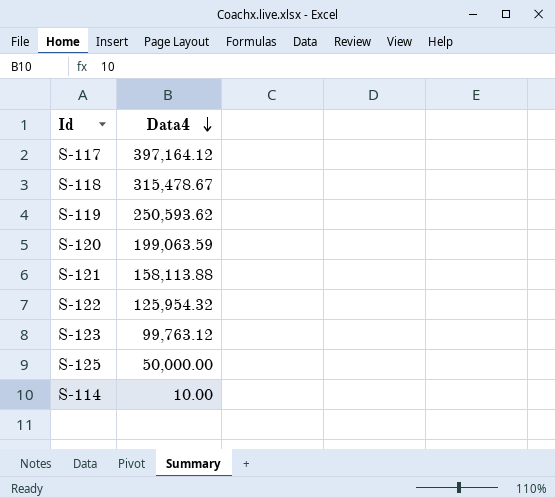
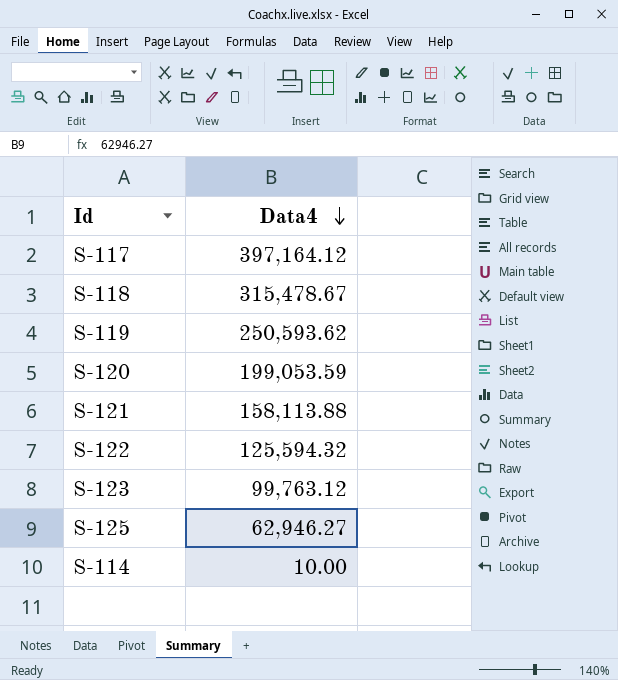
S-120 | Data4: 199,063.59 -> 199,053.59
S-122 | Data4: 125,954.32 -> 125,594.32
S-125 | Data4: 50,000.00 -> 62,946.27

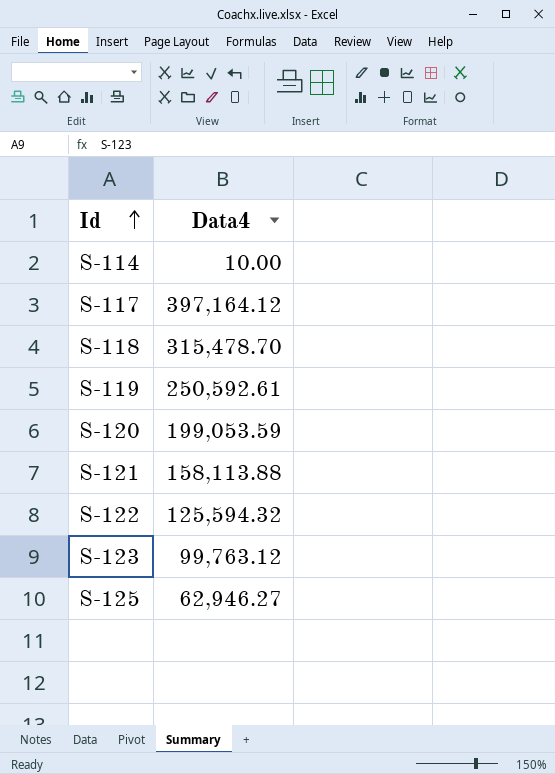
row order: Data4 descending -> Id ascending
S-118 | Data4: 315,478.67 -> 315,478.70
S-119 | Data4: 250,593.62 -> 250,592.61

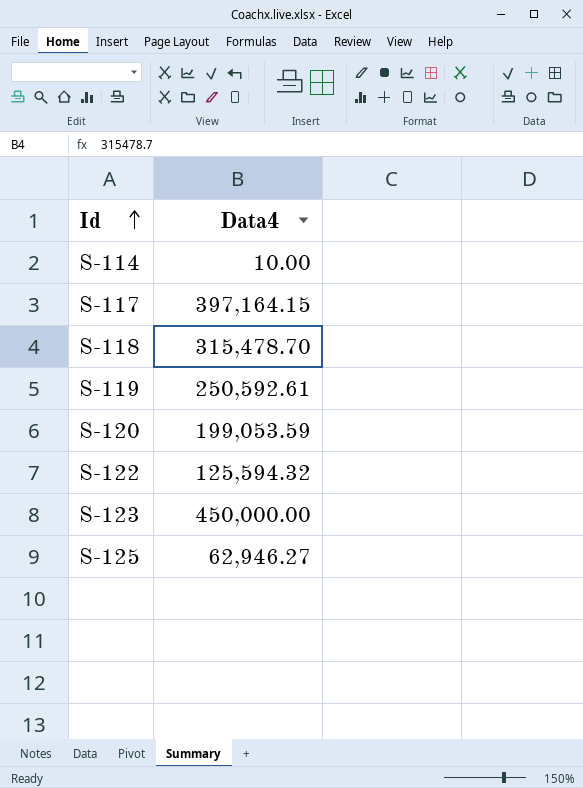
row S-121: 158,113.88 -> none
S-117 | Data4: 397,164.12 -> 397,164.15
S-123 | Data4: 99,763.12 -> 450,000.00

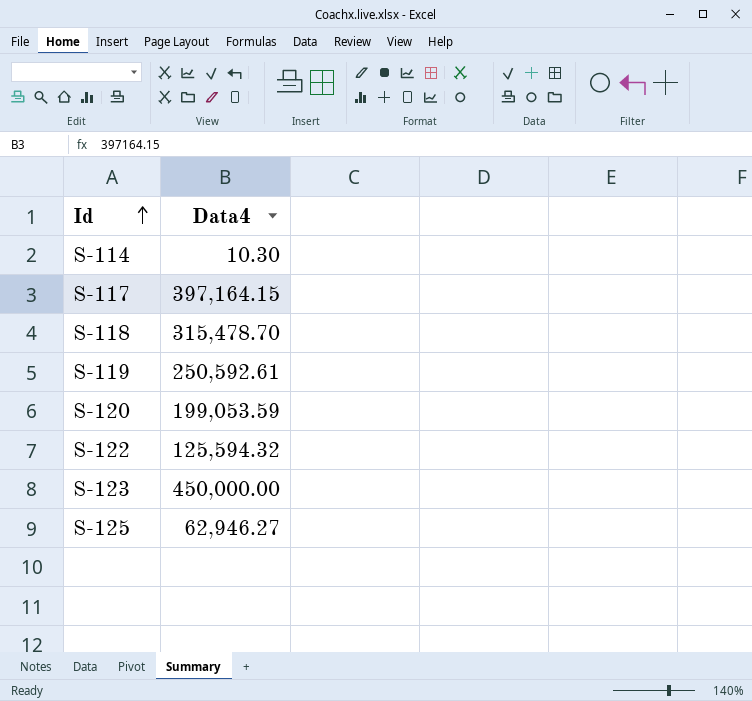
S-114 | Data4: 10.00 -> 10.30

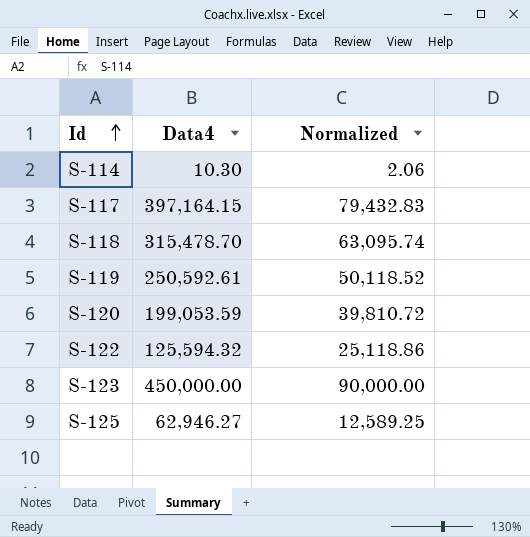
column Normalized | formula: none -> [Data4] * 0.2

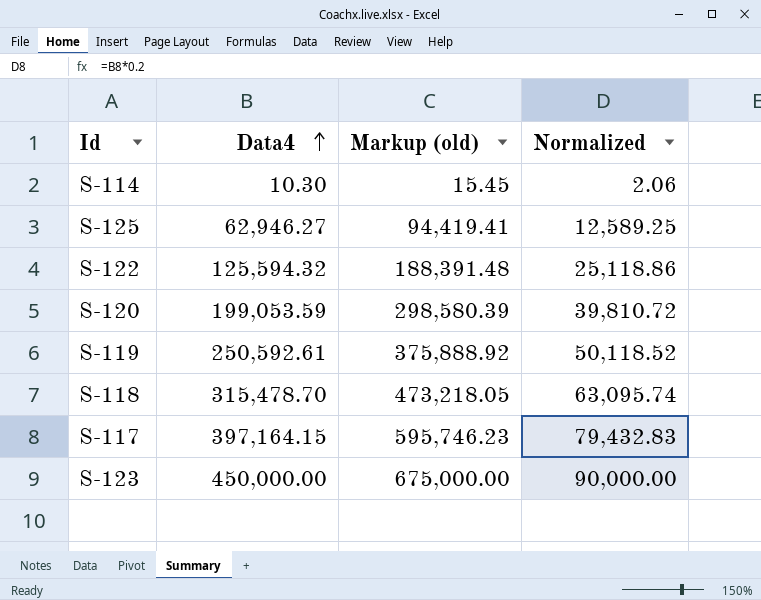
row order: Id ascending -> Data4 ascending
column Markup (old) | formula: none -> [Data4] * 1.5

